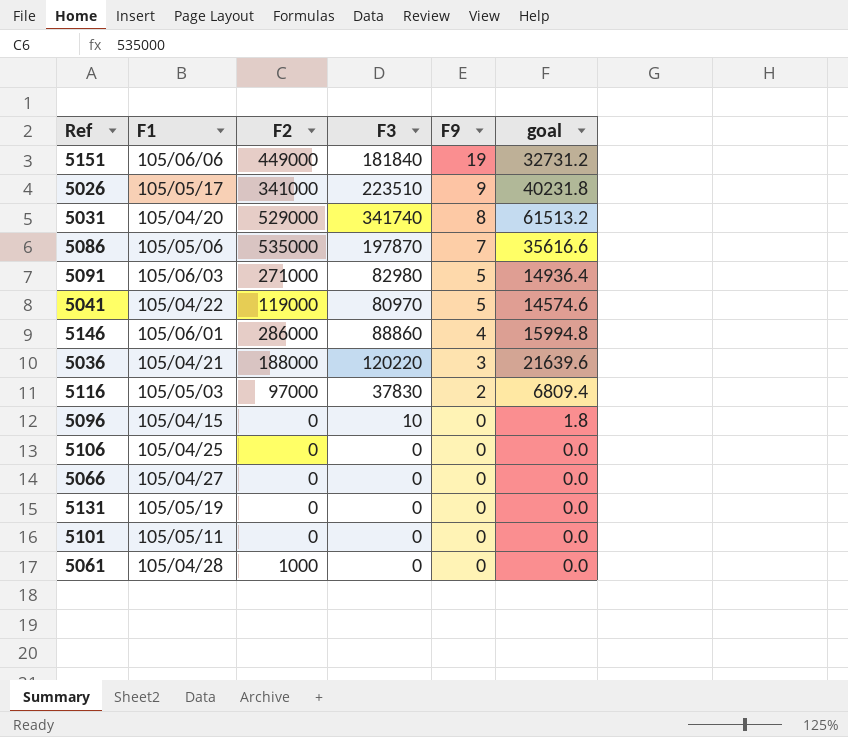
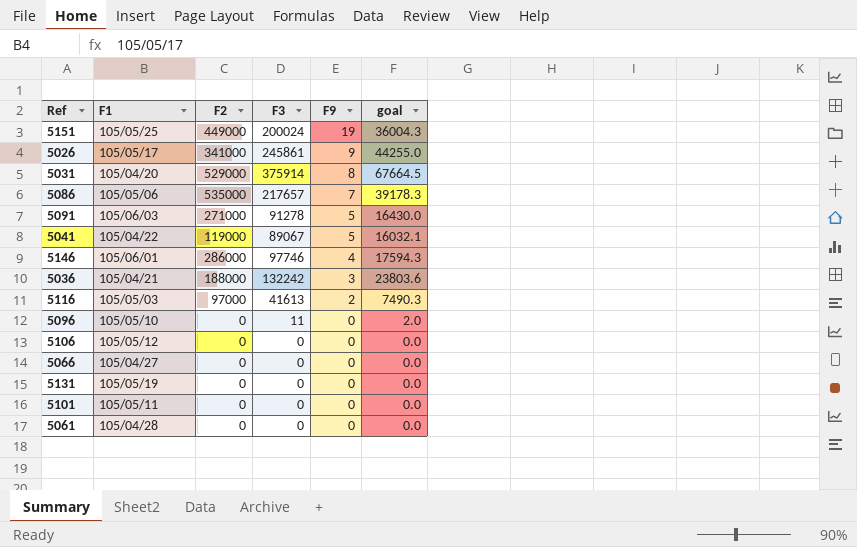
5151 | F1: 105/06/06 -> 105/05/25
5151 | F3: 181840 -> 200024
5151 | goal: 32731.2 -> 36004.3
5026 | F3: 223510 -> 245861
5026 | goal: 40231.8 -> 44255.0
5031 | F3: 341740 -> 375914
5031 | goal: 61513.2 -> 67664.5
5086 | F3: 197870 -> 217657
5086 | goal: 35616.6 -> 39178.3
5091 | F3: 82980 -> 91278
5091 | goal: 14936.4 -> 16430.0
5041 | F3: 80970 -> 89067
5041 | goal: 14574.6 -> 16032.1
5146 | F3: 88860 -> 97746
5146 | goal: 15994.8 -> 17594.3
5036 | F3: 120220 -> 132242
5036 | goal: 21639.6 -> 23803.6
5116 | F3: 37830 -> 41613
5116 | goal: 6809.4 -> 7490.3
5096 | F1: 105/04/15 -> 105/05/10
5096 | F3: 10 -> 11
5096 | goal: 1.8 -> 2.0
5106 | F1: 105/04/25 -> 105/05/12
5061 | F2: 1000 -> 0

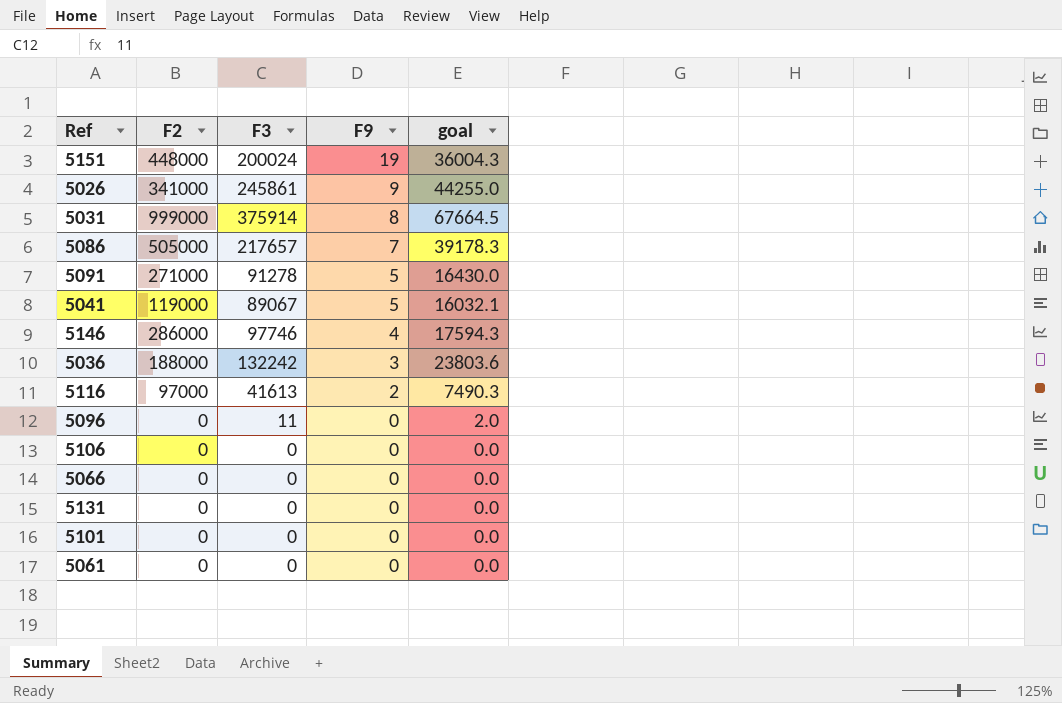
column F1 | position: 2 -> none
5151 | F2: 449000 -> 448000
5031 | F2: 529000 -> 999000
5086 | F2: 535000 -> 505000

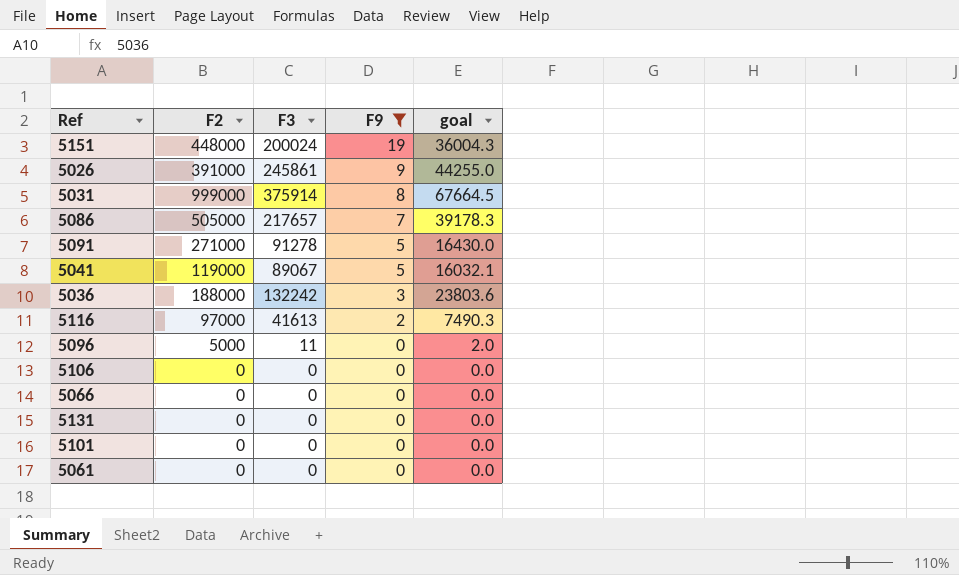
filter: none -> F9 != 4
5026 | F2: 341000 -> 391000
5096 | F2: 0 -> 5000

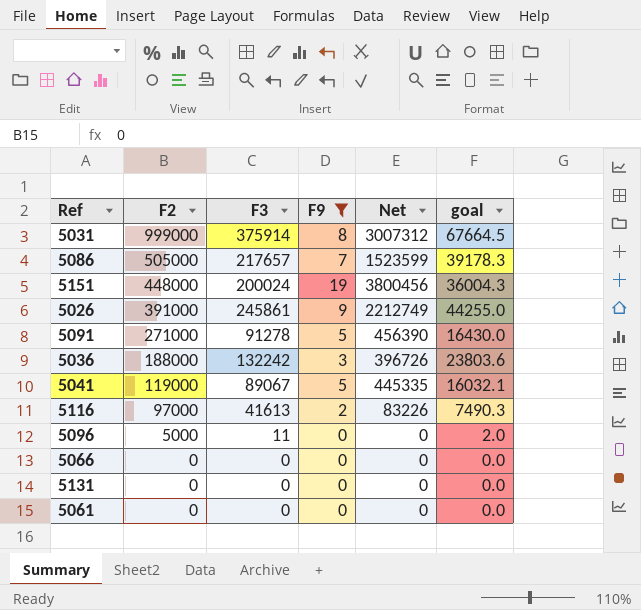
row order: F9 descending -> F2 descending
column Net | formula: none -> [F3] * [F9]
row 5106: 0 | 0 | 0 | 0.0 -> none
row 5101: 0 | 0 | 0 | 0.0 -> none

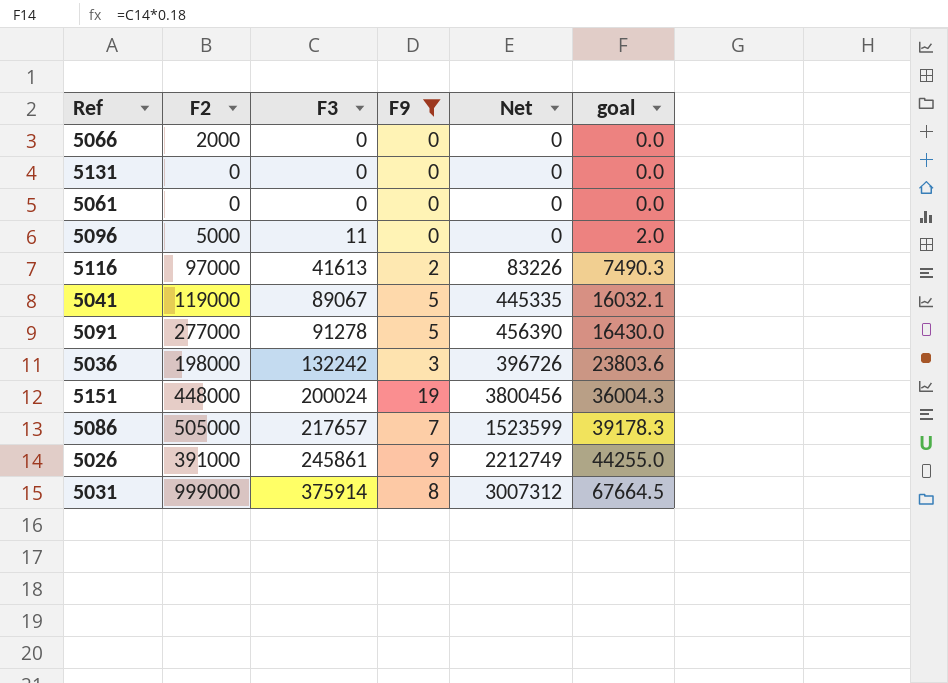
row order: F2 descending -> F3 ascending
5066 | F2: 0 -> 2000
5091 | F2: 271000 -> 277000
5036 | F2: 188000 -> 198000

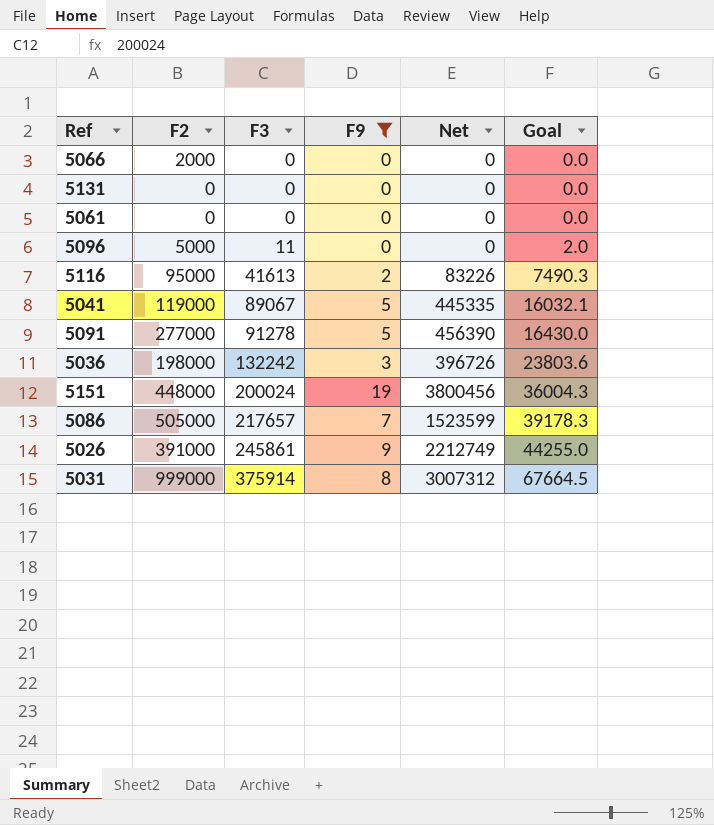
column name: goal -> Goal
5116 | F2: 97000 -> 95000

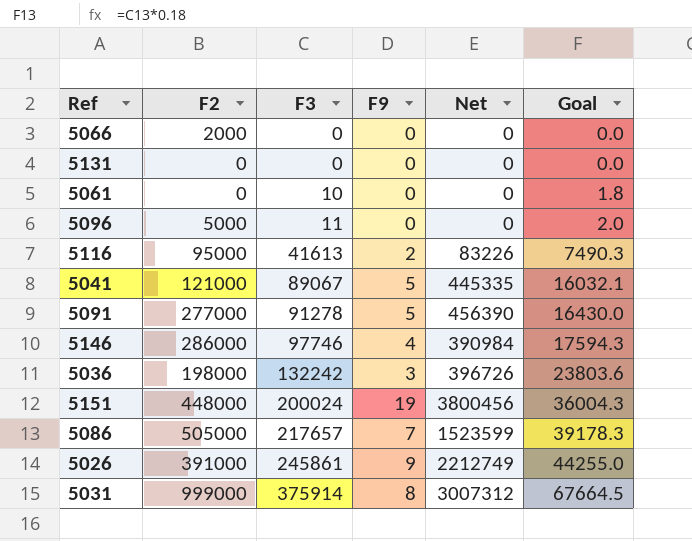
filter: F9 != 4 -> none
5061 | F3: 0 -> 10
5061 | Goal: 0.0 -> 1.8
5041 | F2: 119000 -> 121000

